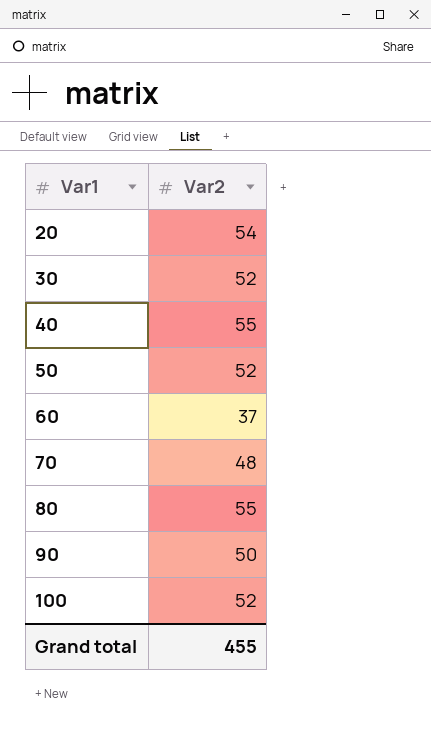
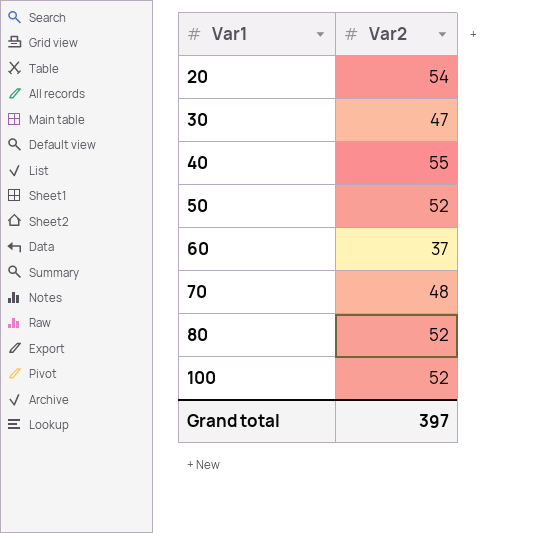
row 90: 50 -> none
30 | Var2: 52 -> 47
80 | Var2: 55 -> 52
Grand total | Var2: 455 -> 397

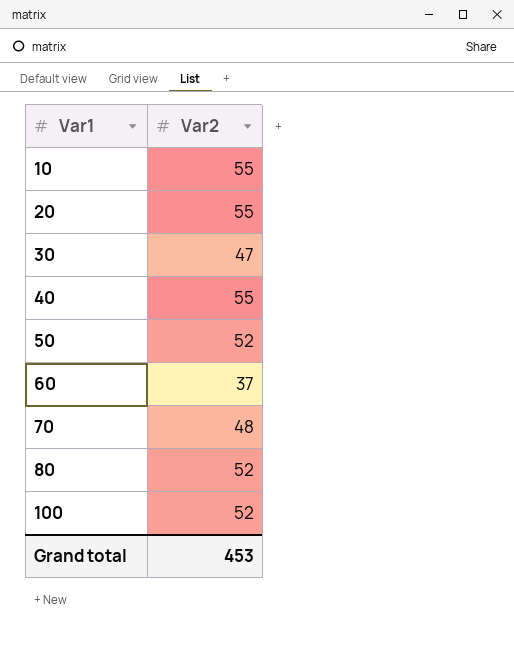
row 10: none -> 55
20 | Var2: 54 -> 55
Grand total | Var2: 397 -> 453

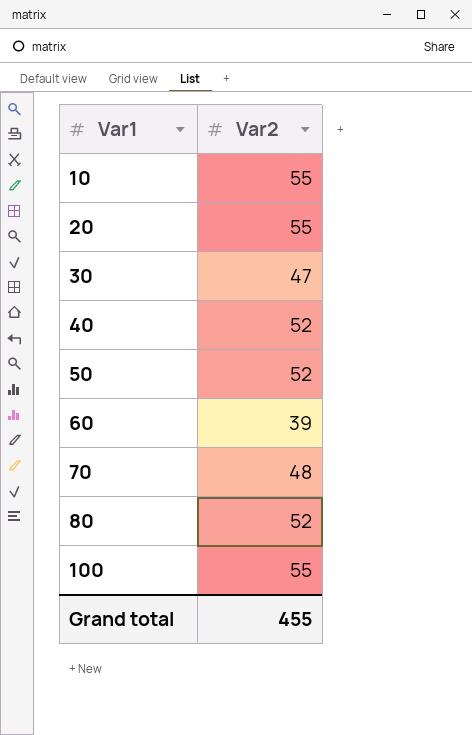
40 | Var2: 55 -> 52
60 | Var2: 37 -> 39
100 | Var2: 52 -> 55
Grand total | Var2: 453 -> 455

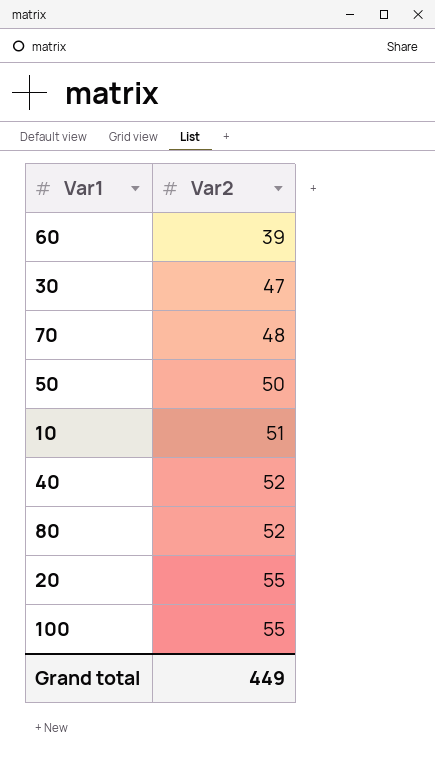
row order: Var1 ascending -> Var2 ascending
50 | Var2: 52 -> 50
10 | Var2: 55 -> 51
Grand total | Var2: 455 -> 449

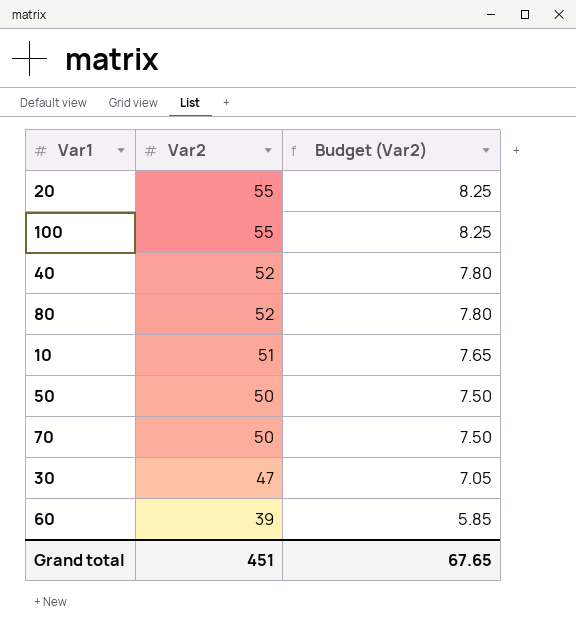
row order: Var2 ascending -> Var2 descending
column Budget (Var2) | formula: none -> [Var2] * 0.15
70 | Var2: 48 -> 50
Grand total | Var2: 449 -> 451

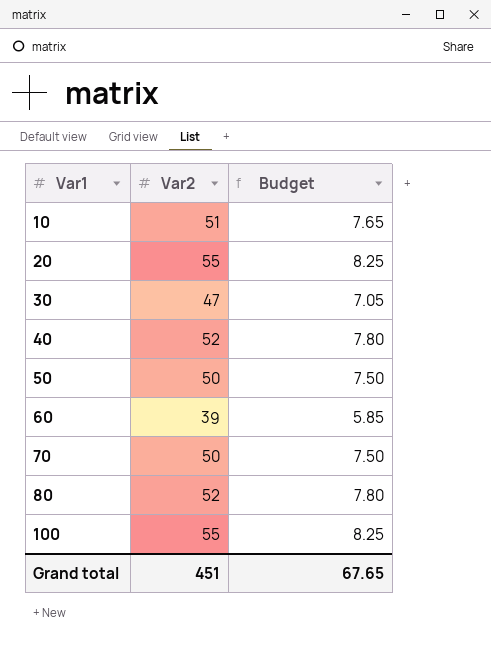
row order: Var2 descending -> Var1 ascending
column name: Budget (Var2) -> Budget

